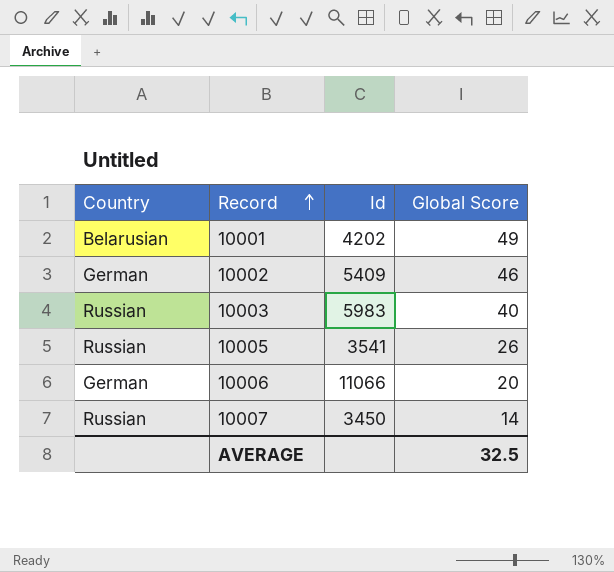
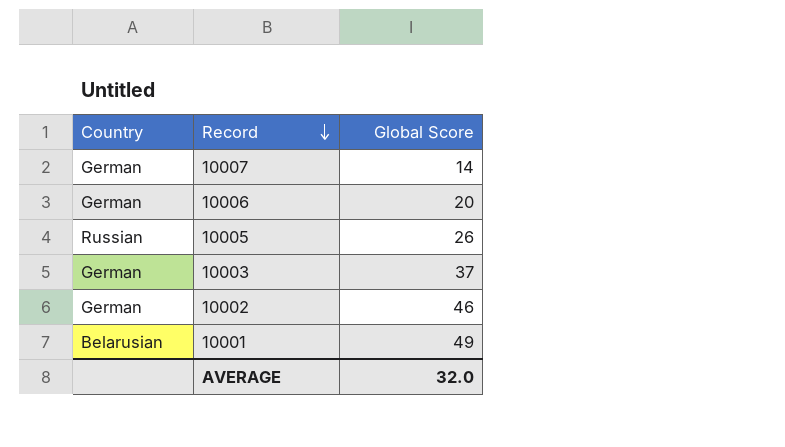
row order: Record ascending -> Record descending
column Id | position: 3 -> none
10007 | Country: Russian -> German
10003 | Country: Russian -> German
10003 | Global Score: 40 -> 37
AVERAGE | Global Score: 32.5 -> 32.0

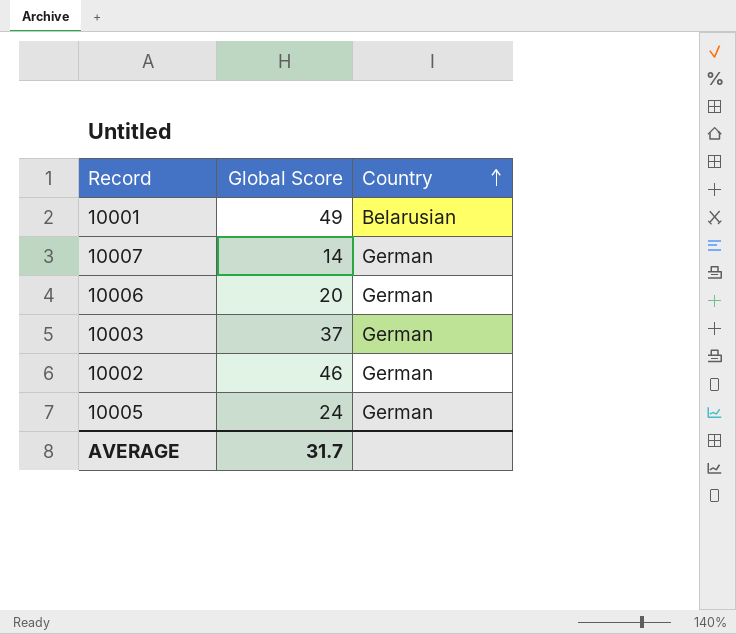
row order: Record descending -> Country ascending
column Country | position: 1 -> 3
10005 | Global Score: 26 -> 24
10005 | Country: Russian -> German
AVERAGE | Global Score: 32.0 -> 31.7

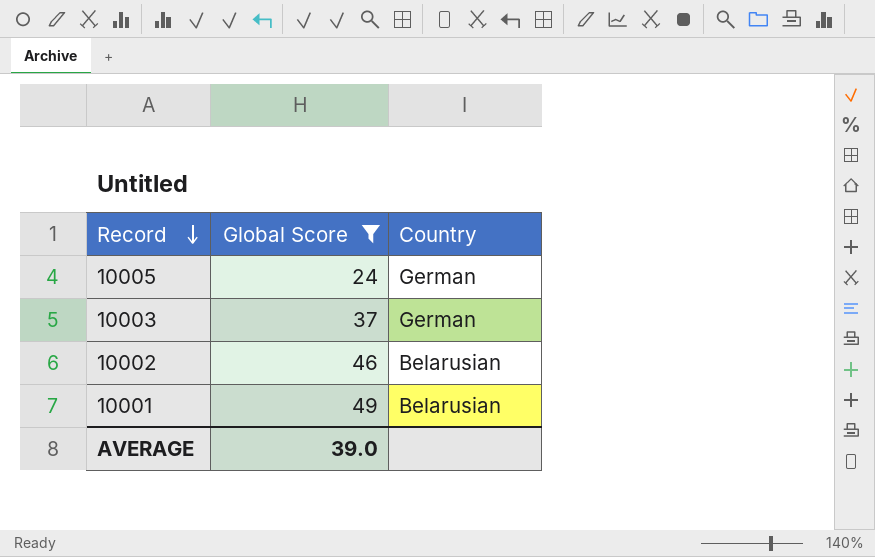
filter: none -> Global Score >= 24
row order: Country ascending -> Record descending
10002 | Country: German -> Belarusian
AVERAGE | Global Score: 31.7 -> 39.0

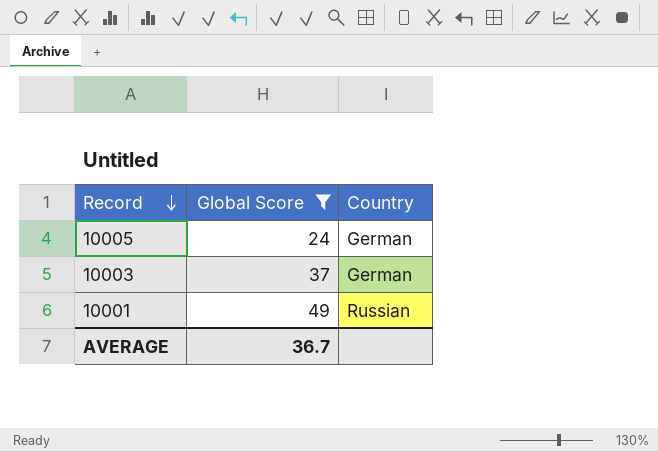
row 10002: 46 | Belarusian -> none
10001 | Country: Belarusian -> Russian
AVERAGE | Global Score: 39.0 -> 36.7

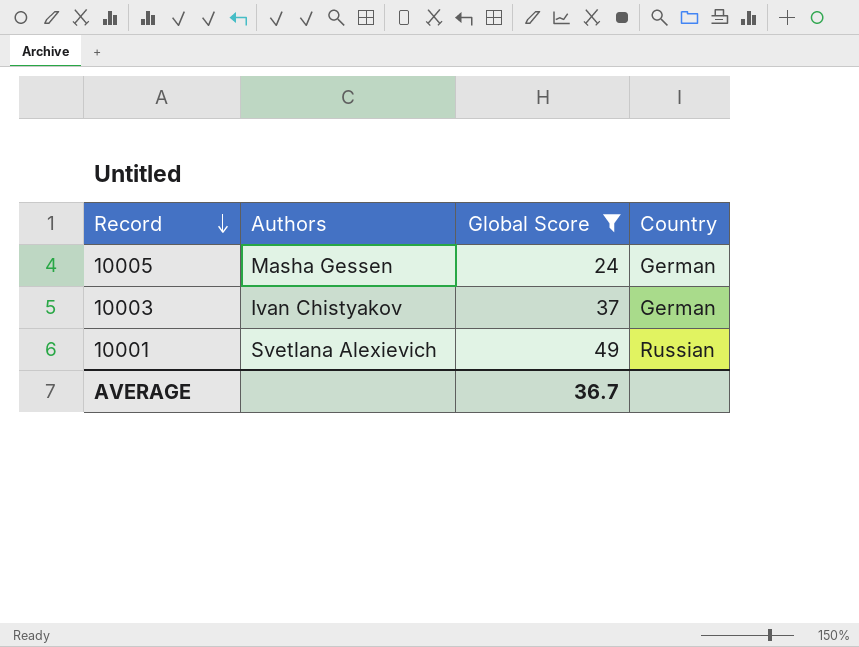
column Authors | position: none -> 2

